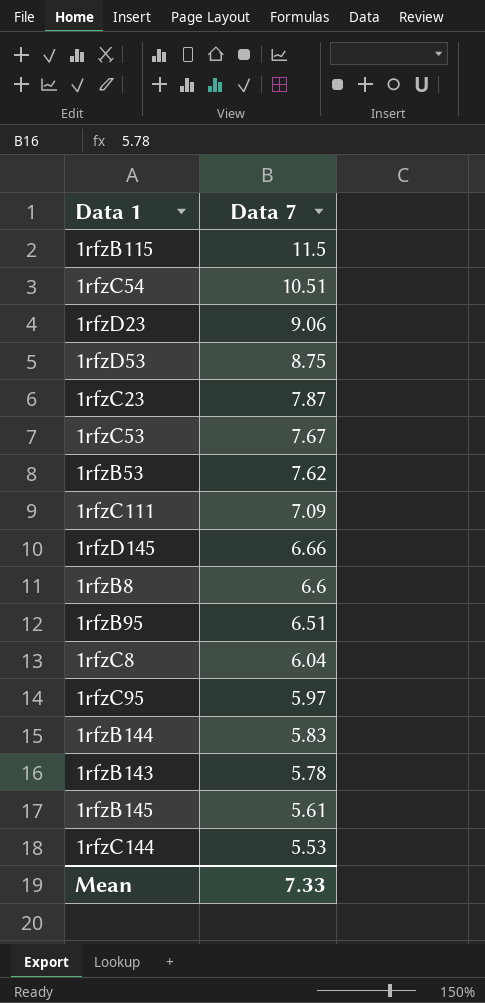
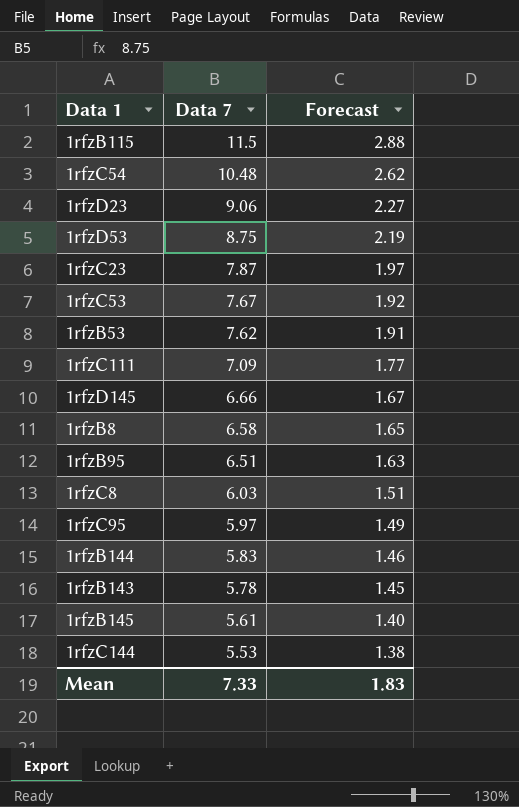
column Forecast | formula: none -> [Data 7] * 0.25
1rfzC54 | Data 7: 10.51 -> 10.48
1rfzB8 | Data 7: 6.6 -> 6.58
1rfzC8 | Data 7: 6.04 -> 6.03

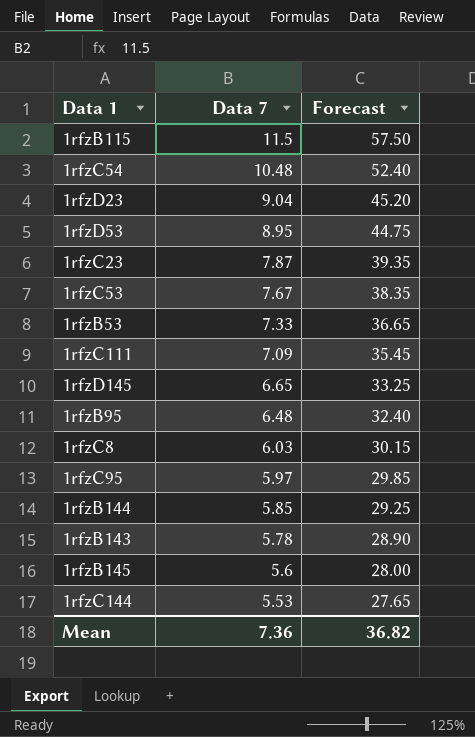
column Forecast | formula: [Data 7] * 0.25 -> [Data 7] * 5
row 1rfzB8: 6.58 | 1.65 -> none
1rfzD23 | Data 7: 9.06 -> 9.04
1rfzD53 | Data 7: 8.75 -> 8.95
1rfzB53 | Data 7: 7.62 -> 7.33
1rfzD145 | Data 7: 6.66 -> 6.65
1rfzB95 | Data 7: 6.51 -> 6.48
1rfzB144 | Data 7: 5.83 -> 5.85
1rfzB145 | Data 7: 5.61 -> 5.6
Mean | Data 7: 7.33 -> 7.36
Mean | Forecast: 1.83 -> 36.82

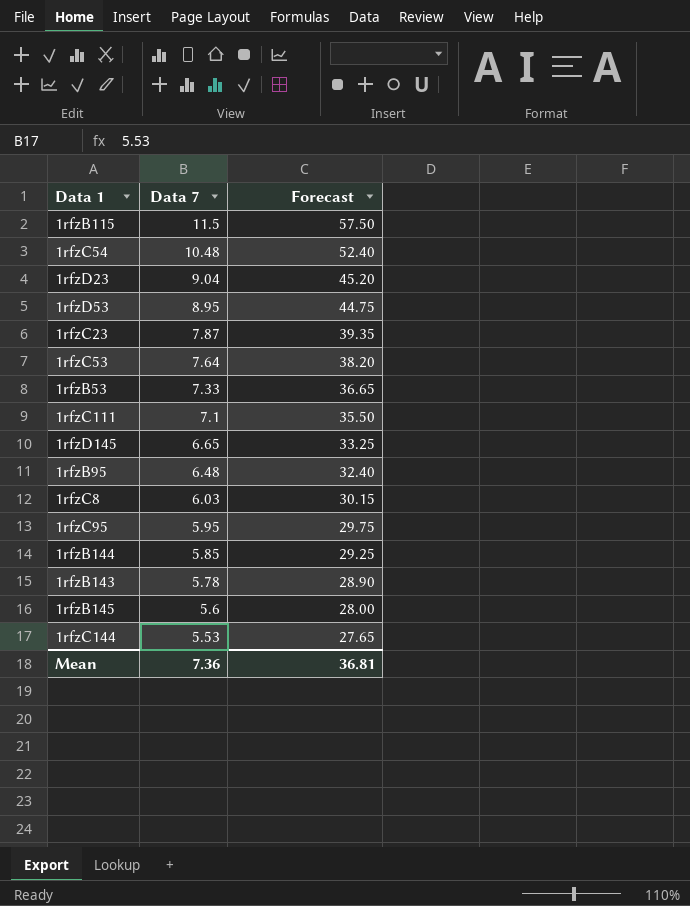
1rfzC53 | Data 7: 7.67 -> 7.64
1rfzC53 | Forecast: 38.35 -> 38.20
1rfzC111 | Data 7: 7.09 -> 7.1
1rfzC111 | Forecast: 35.45 -> 35.50
1rfzC95 | Data 7: 5.97 -> 5.95
1rfzC95 | Forecast: 29.85 -> 29.75
Mean | Forecast: 36.82 -> 36.81

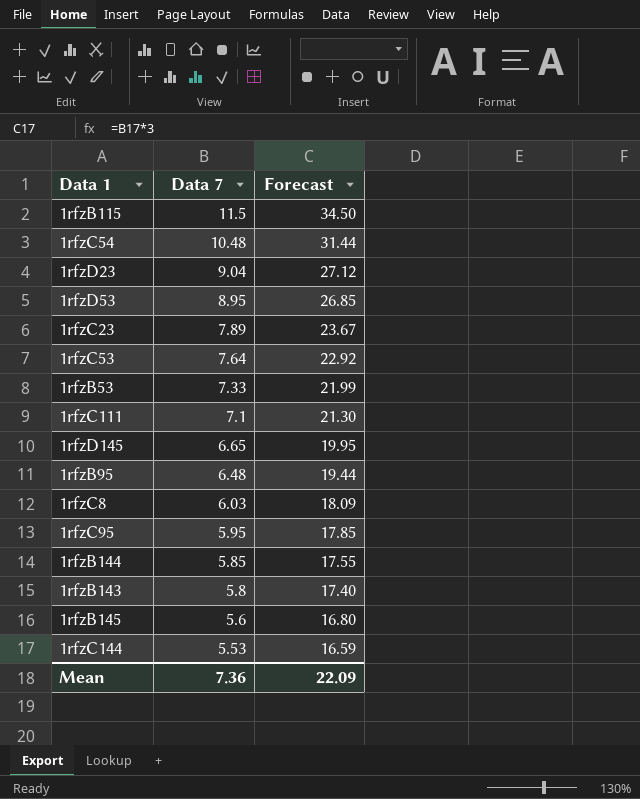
column Forecast | formula: [Data 7] * 5 -> [Data 7] * 3
1rfzC23 | Data 7: 7.87 -> 7.89
1rfzB143 | Data 7: 5.78 -> 5.8
Mean | Forecast: 36.81 -> 22.09

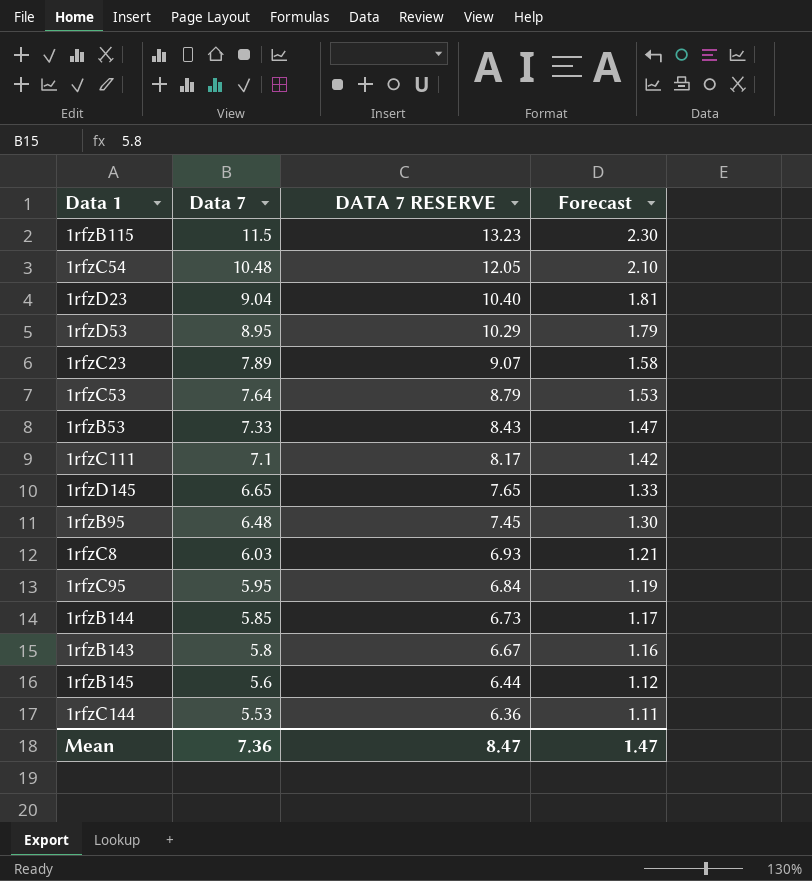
column DATA 7 RESERVE | formula: none -> [Data 7] * 1.15
column Forecast | formula: [Data 7] * 3 -> [Data 7] * 0.2
Mean | Forecast: 22.09 -> 1.47

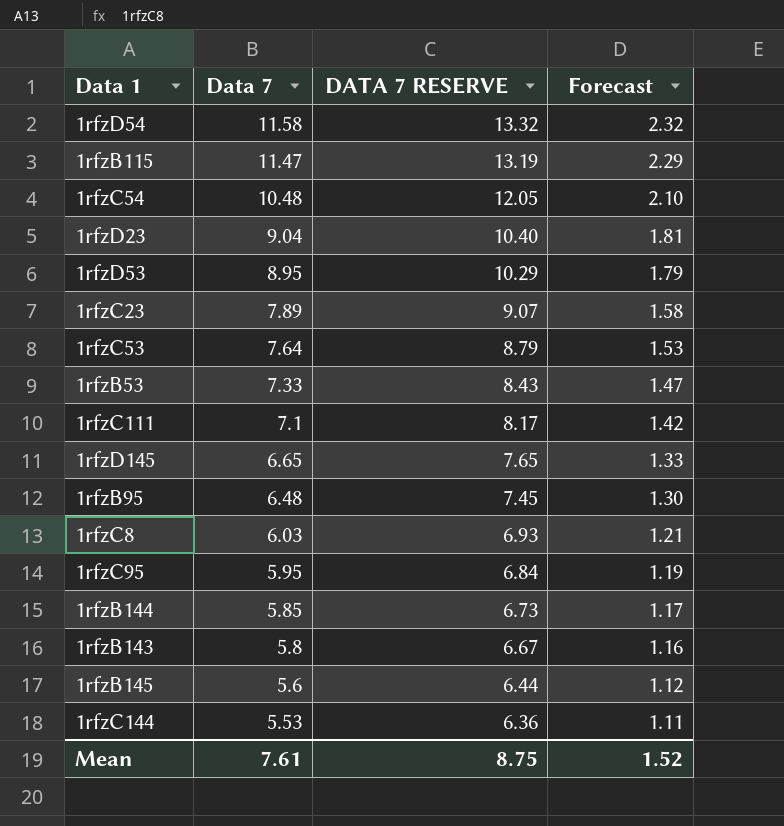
row 1rfzD54: none -> 11.58 | 13.32 | 2.32
1rfzB115 | Data 7: 11.5 -> 11.47
1rfzB115 | DATA 7 RESERVE: 13.23 -> 13.19
1rfzB115 | Forecast: 2.30 -> 2.29
Mean | Data 7: 7.36 -> 7.61
Mean | DATA 7 RESERVE: 8.47 -> 8.75
Mean | Forecast: 1.47 -> 1.52

